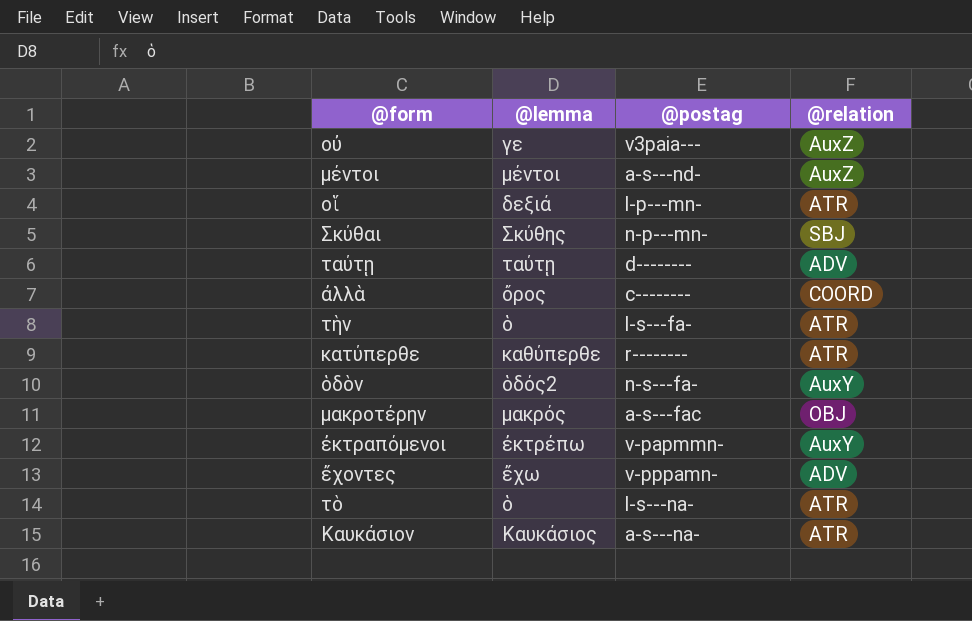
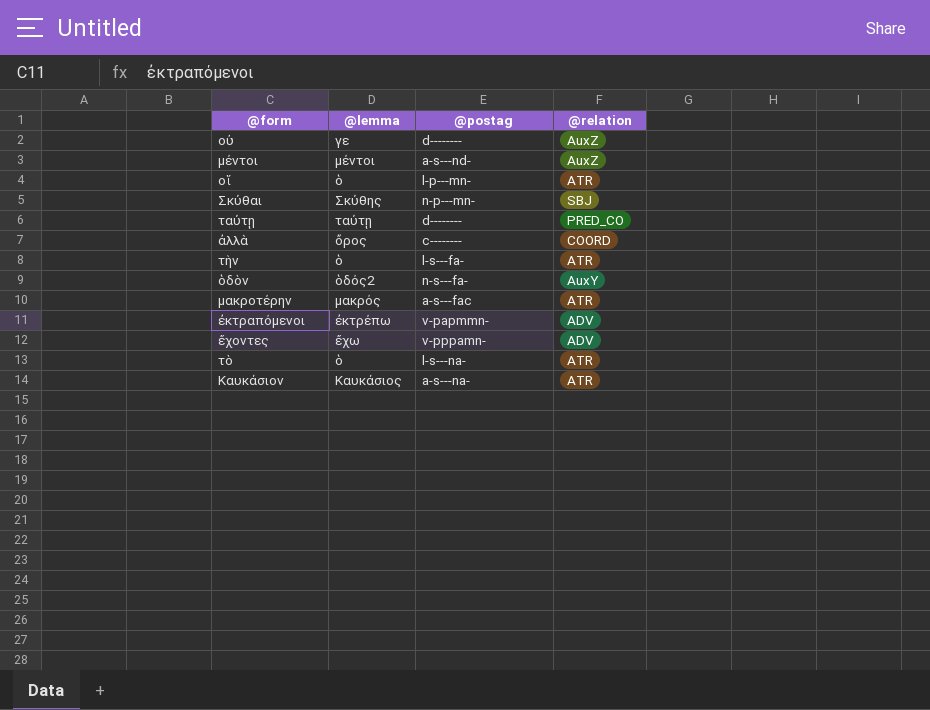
row κατύπερθε: καθύπερθε | r-------- | ATR -> none
οὐ | @postag: v3paia--- -> d--------
οἵ | @lemma: δεξιά -> ὁ
ταύτῃ | @relation: ADV -> PRED_CO
μακροτέρην | @relation: OBJ -> ATR
ἐκτραπόμενοι | @relation: AuxY -> ADV

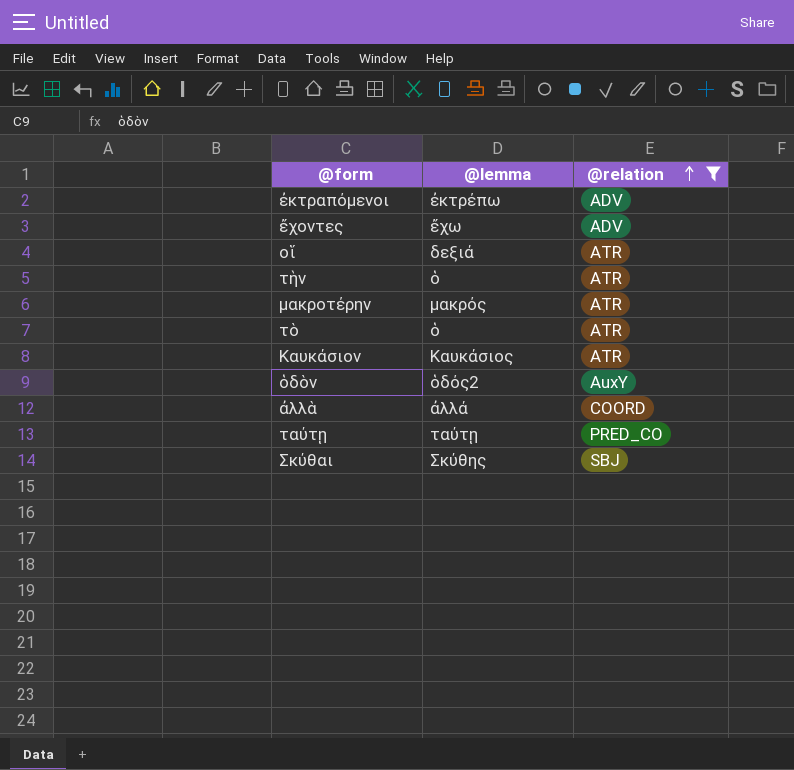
filter: none -> @relation != AuxZ
row order: none -> @relation ascending
column @postag | position: 3 -> none
οἵ | @lemma: ὁ -> δεξιά
ἀλλὰ | @lemma: ὄρος -> ἀλλά

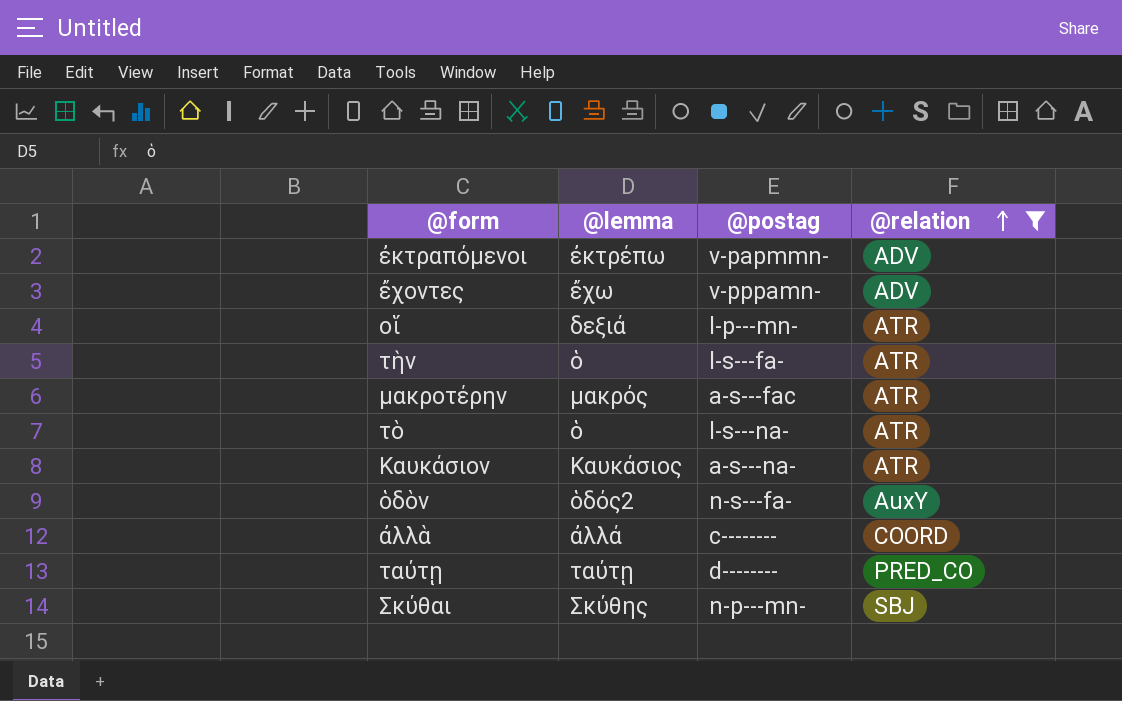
column @postag | position: none -> 3

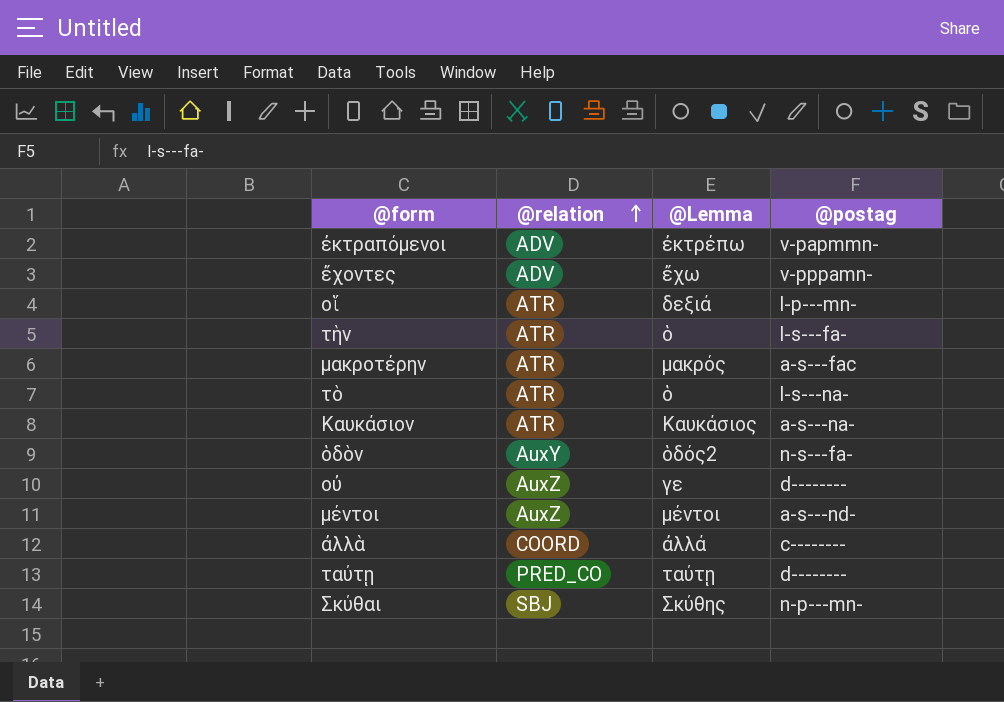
filter: @relation != AuxZ -> none
column @relation | position: 4 -> 2
column name: @lemma -> @Lemma

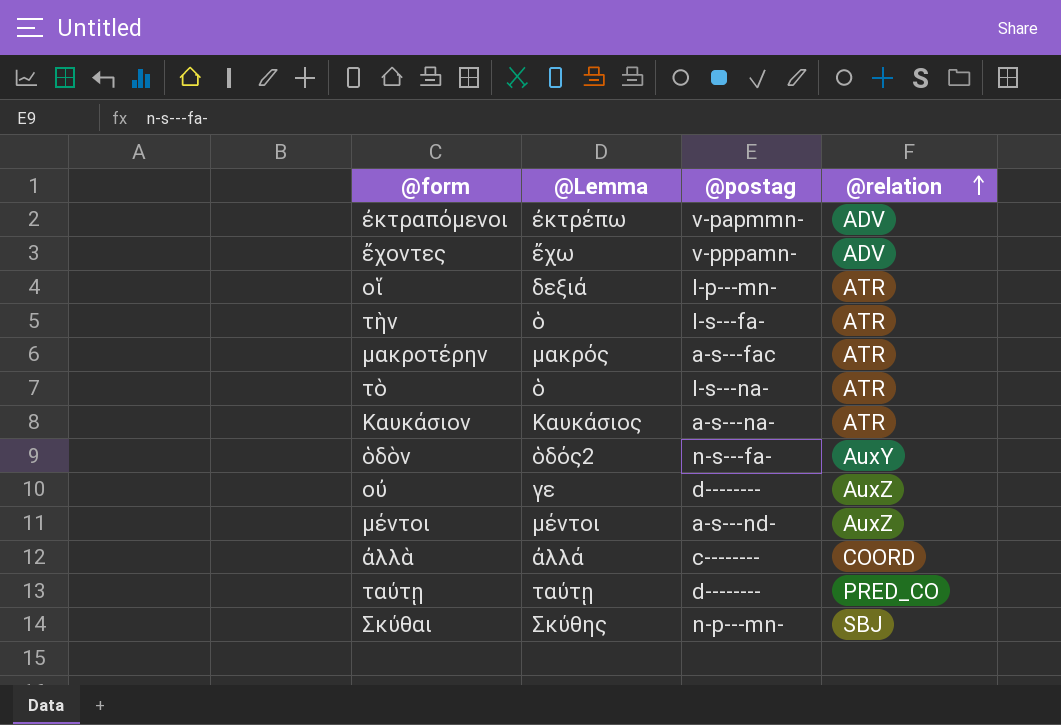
column @relation | position: 2 -> 4

